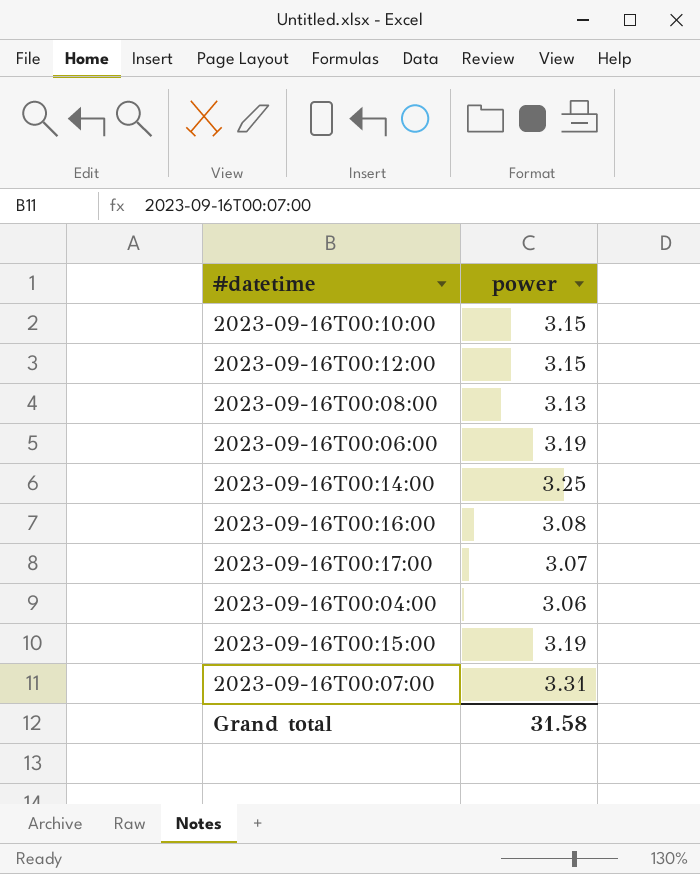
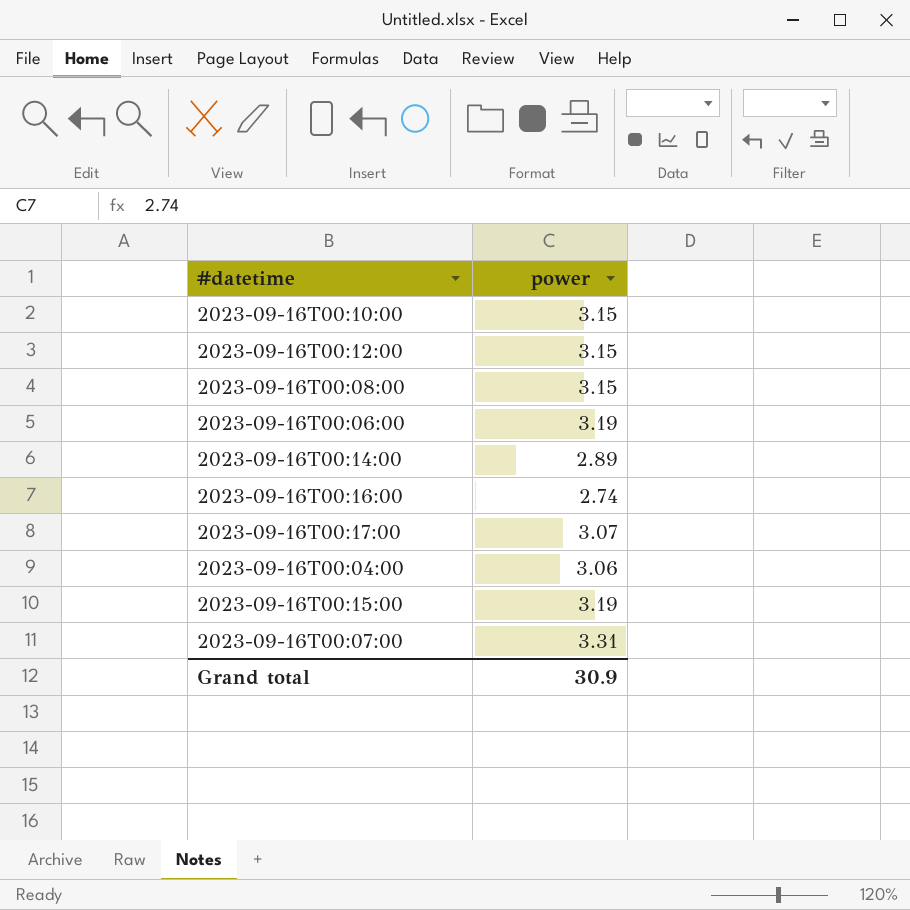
2023-09-16T00:08:00 | power: 3.13 -> 3.15
2023-09-16T00:14:00 | power: 3.25 -> 2.89
2023-09-16T00:16:00 | power: 3.08 -> 2.74
Grand total | power: 31.58 -> 30.9

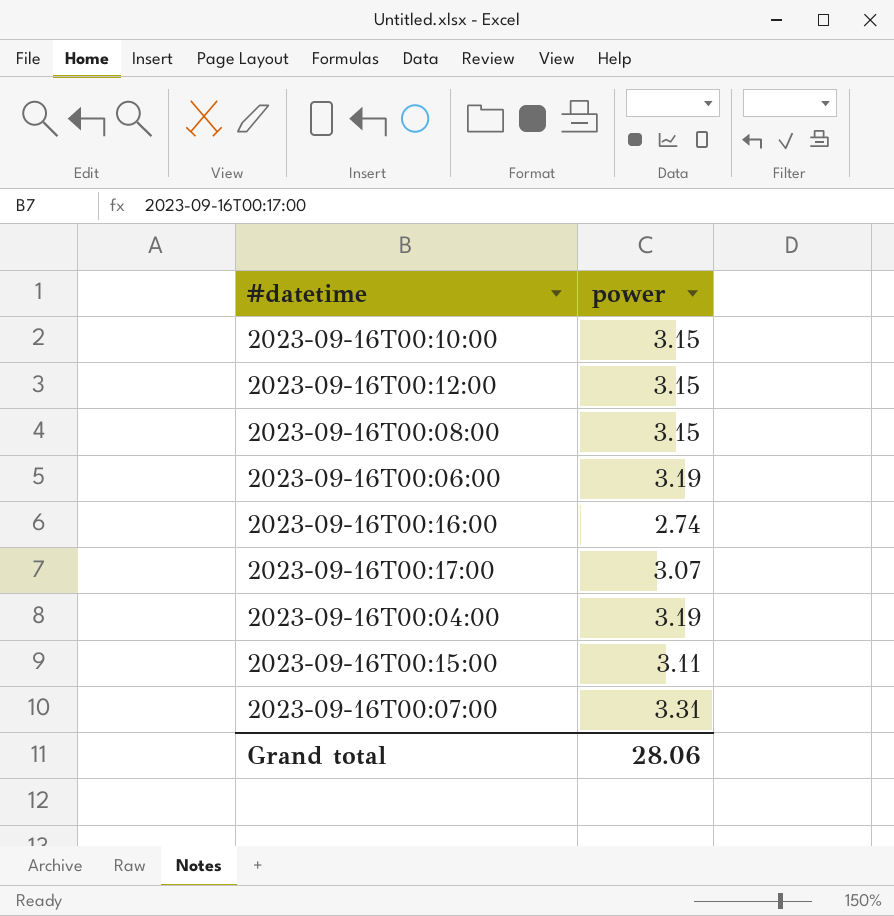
row 2023-09-16T00:14:00: 2.89 -> none
2023-09-16T00:04:00 | power: 3.06 -> 3.19
2023-09-16T00:15:00 | power: 3.19 -> 3.11
Grand total | power: 30.9 -> 28.06

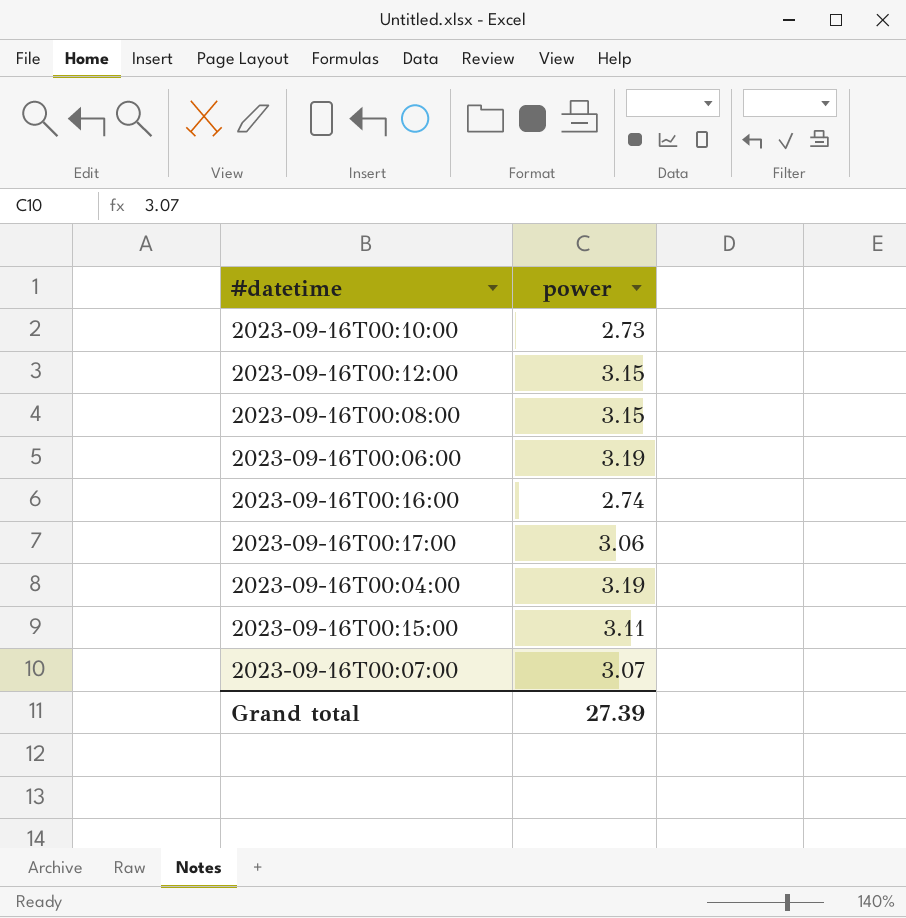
2023-09-16T00:10:00 | power: 3.15 -> 2.73
2023-09-16T00:17:00 | power: 3.07 -> 3.06
2023-09-16T00:07:00 | power: 3.31 -> 3.07
Grand total | power: 28.06 -> 27.39

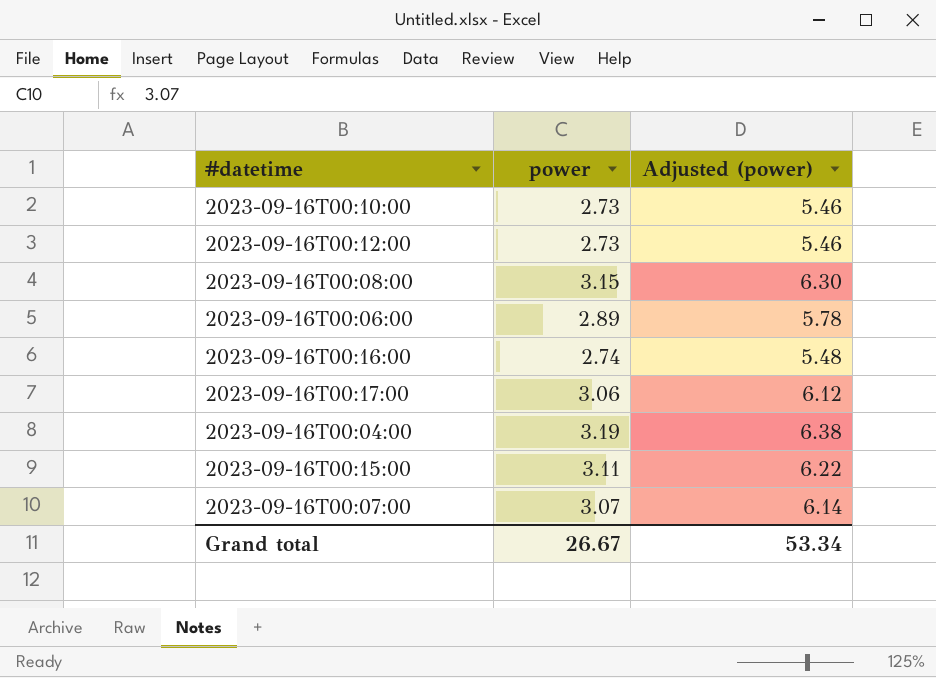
column Adjusted (power) | formula: none -> [power] * 2
2023-09-16T00:12:00 | power: 3.15 -> 2.73
2023-09-16T00:06:00 | power: 3.19 -> 2.89
Grand total | power: 27.39 -> 26.67

